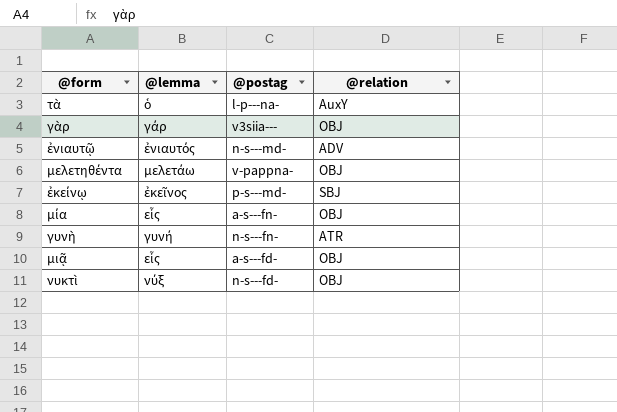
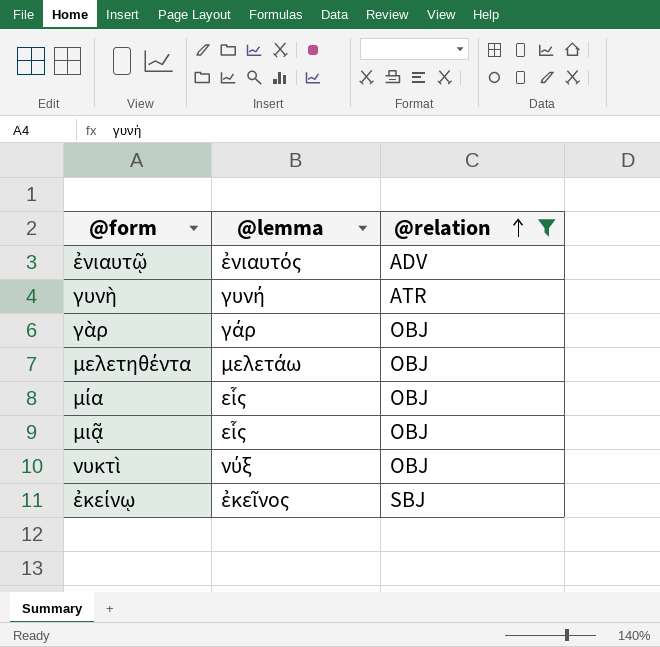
filter: none -> @relation != AuxY
row order: none -> @relation ascending
column @postag | position: 3 -> none

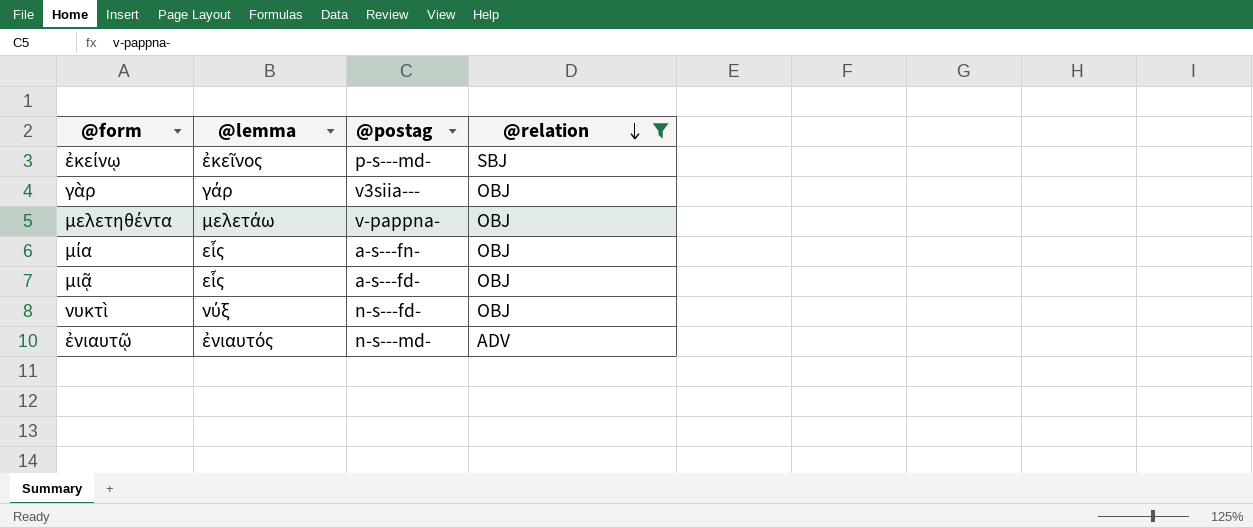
row order: @relation ascending -> @relation descending
column @postag | position: none -> 3
row γυνὴ: γυνή | ATR -> none

